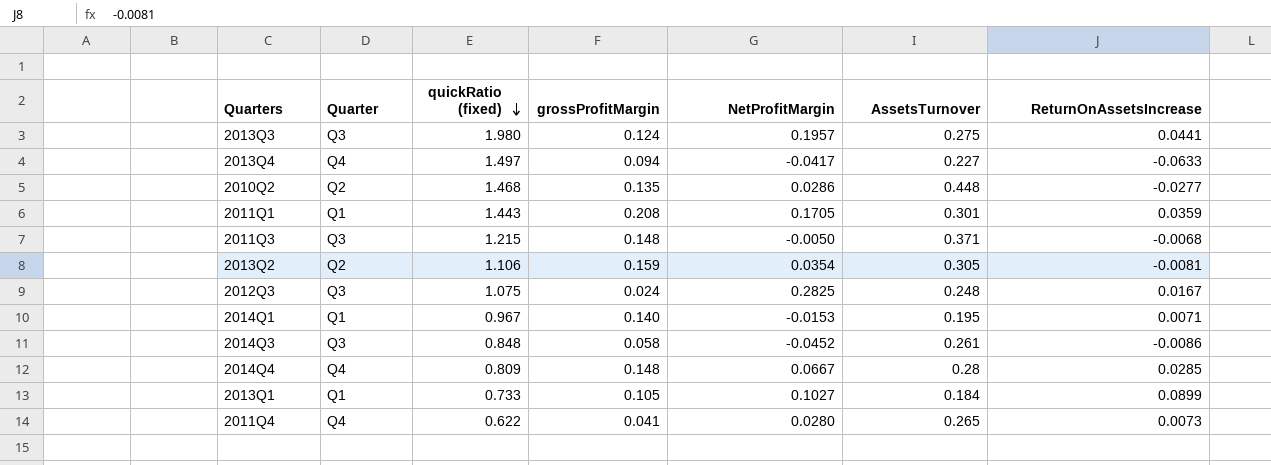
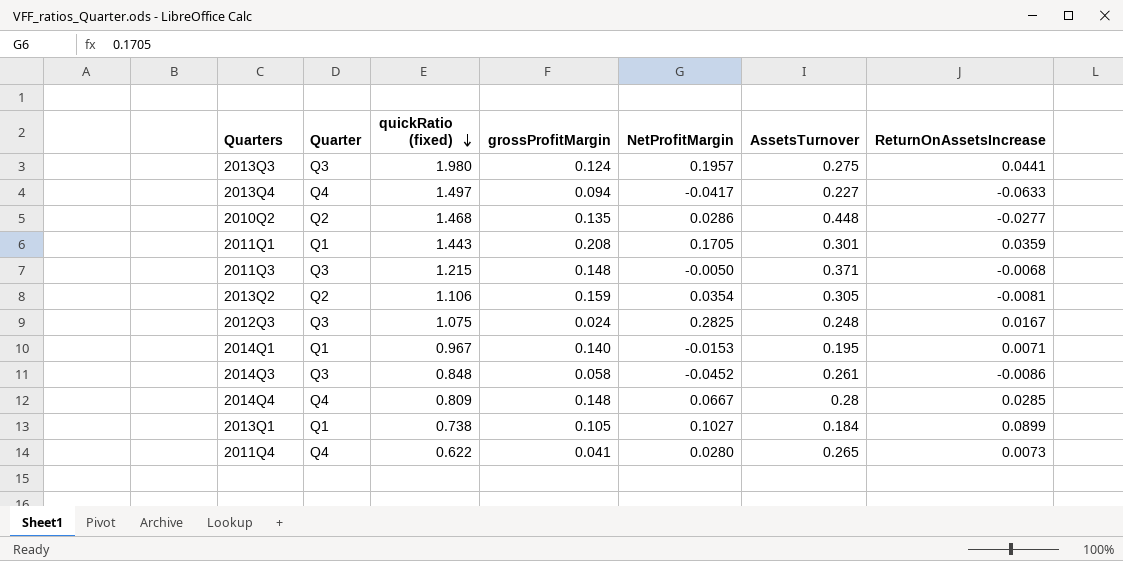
2013Q1 | quickRatio (fixed): 0.733 -> 0.738

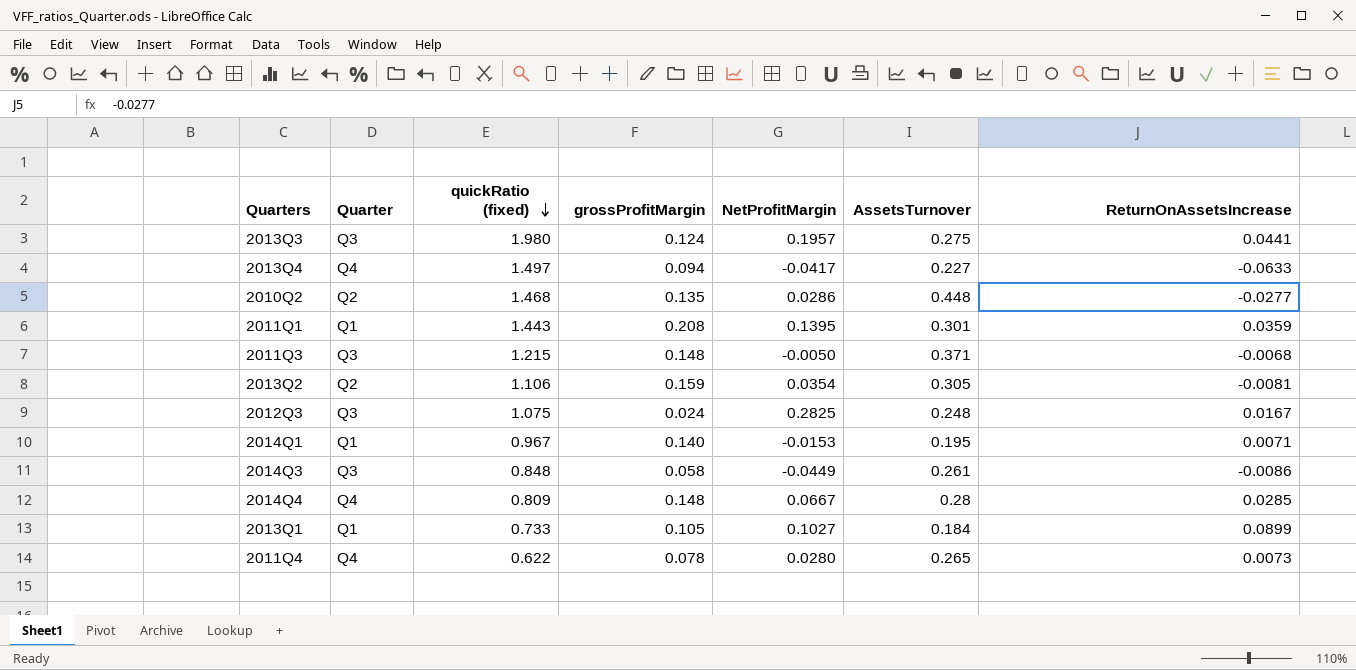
2011Q1 | NetProfitMargin: 0.1705 -> 0.1395
2014Q3 | NetProfitMargin: -0.0452 -> -0.0449
2013Q1 | quickRatio (fixed): 0.738 -> 0.733
2011Q4 | grossProfitMargin: 0.041 -> 0.078

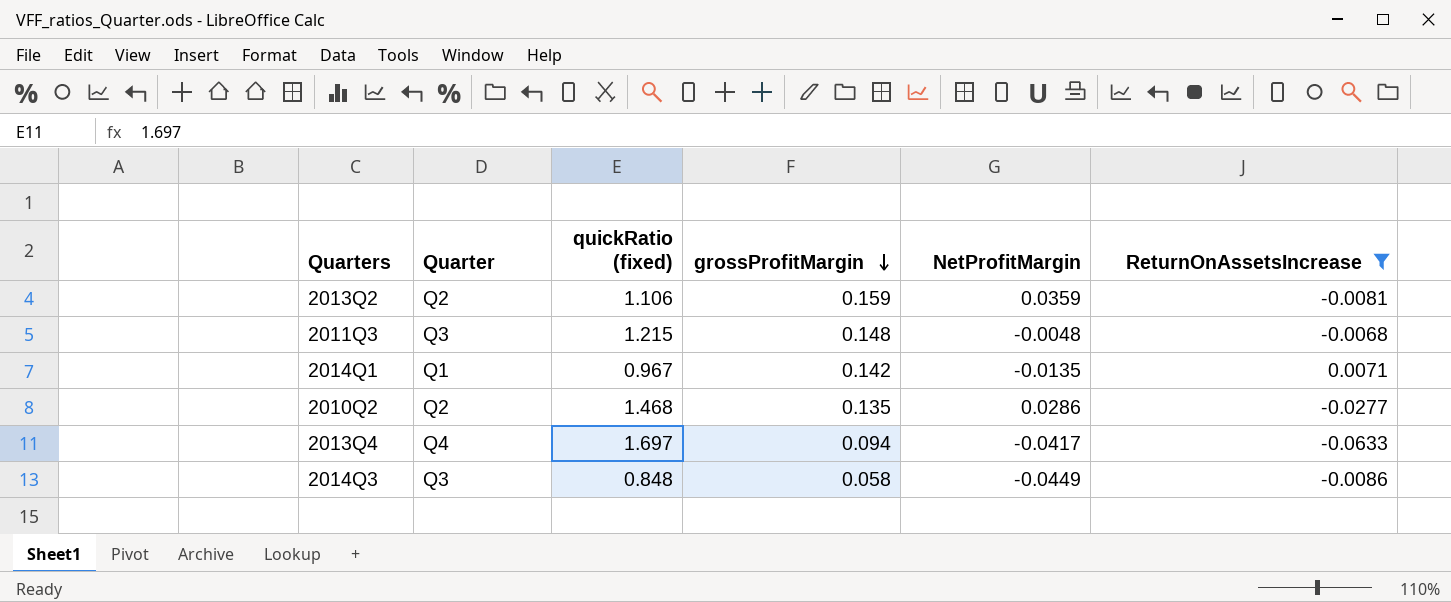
filter: none -> ReturnOnAssetsIncrease <= 0.0071
row order: quickRatio (fixed) descending -> grossProfitMargin descending
column AssetsTurnover | position: 6 -> none
2013Q2 | NetProfitMargin: 0.0354 -> 0.0359
2011Q3 | NetProfitMargin: -0.0050 -> -0.0048
2014Q1 | grossProfitMargin: 0.140 -> 0.142
2014Q1 | NetProfitMargin: -0.0153 -> -0.0135
2013Q4 | quickRatio (fixed): 1.497 -> 1.697

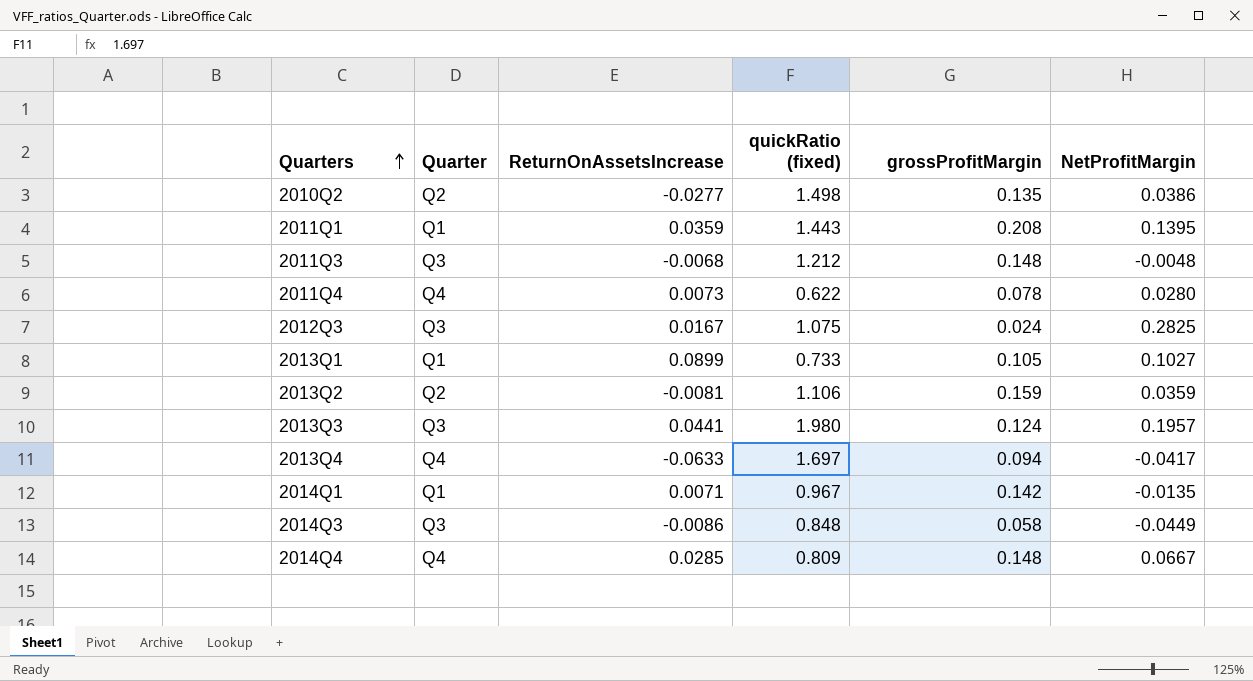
filter: ReturnOnAssetsIncrease <= 0.0071 -> none
row order: grossProfitMargin descending -> Quarters ascending
column ReturnOnAssetsIncrease | position: 6 -> 3
2010Q2 | quickRatio (fixed): 1.468 -> 1.498
2010Q2 | NetProfitMargin: 0.0286 -> 0.0386
2011Q3 | quickRatio (fixed): 1.215 -> 1.212

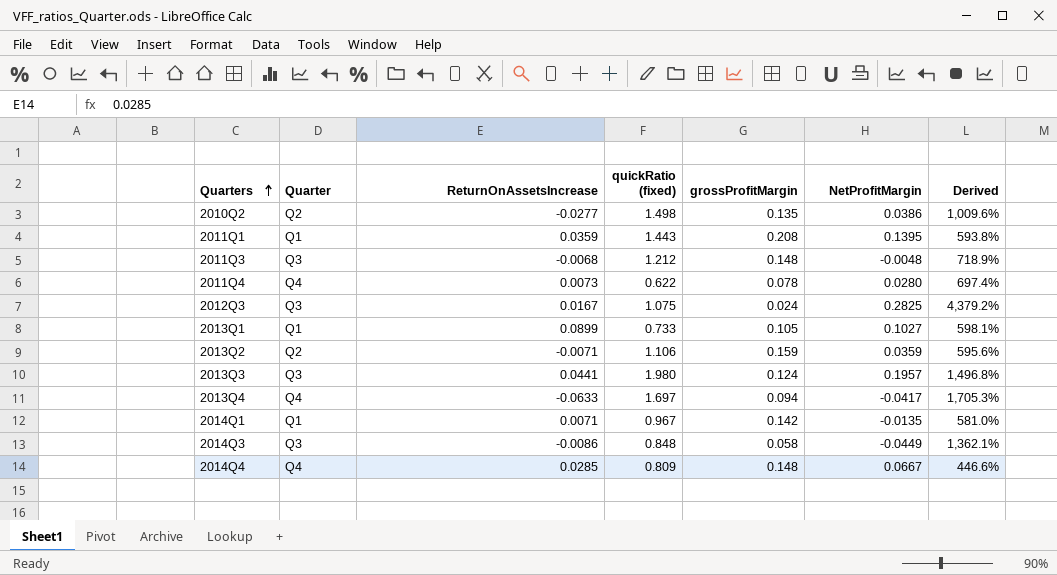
column Derived | formula: none -> ([quickRatio (fixed)] - [grossProfitMargin]) / [grossProfitMargin]
2013Q2 | ReturnOnAssetsIncrease: -0.0081 -> -0.0071

